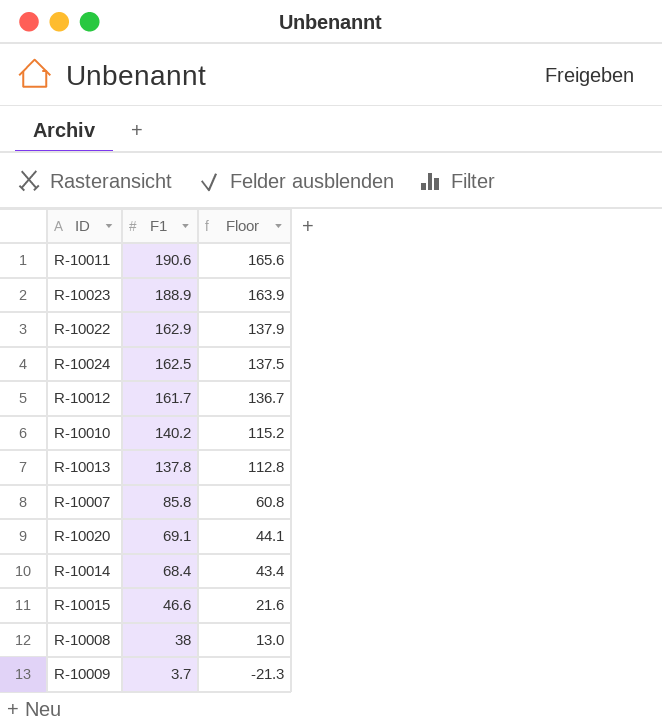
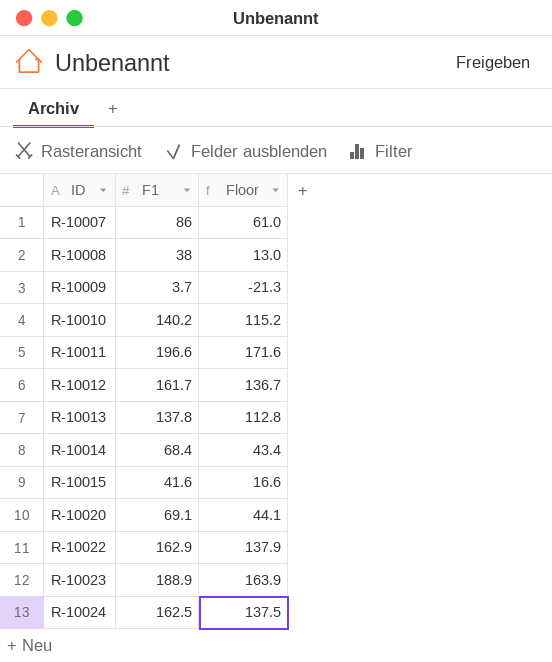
row order: F1 descending -> ID ascending
R-10007 | F1: 85.8 -> 86
R-10007 | Floor: 60.8 -> 61.0
R-10011 | F1: 190.6 -> 196.6
R-10011 | Floor: 165.6 -> 171.6
R-10015 | F1: 46.6 -> 41.6
R-10015 | Floor: 21.6 -> 16.6

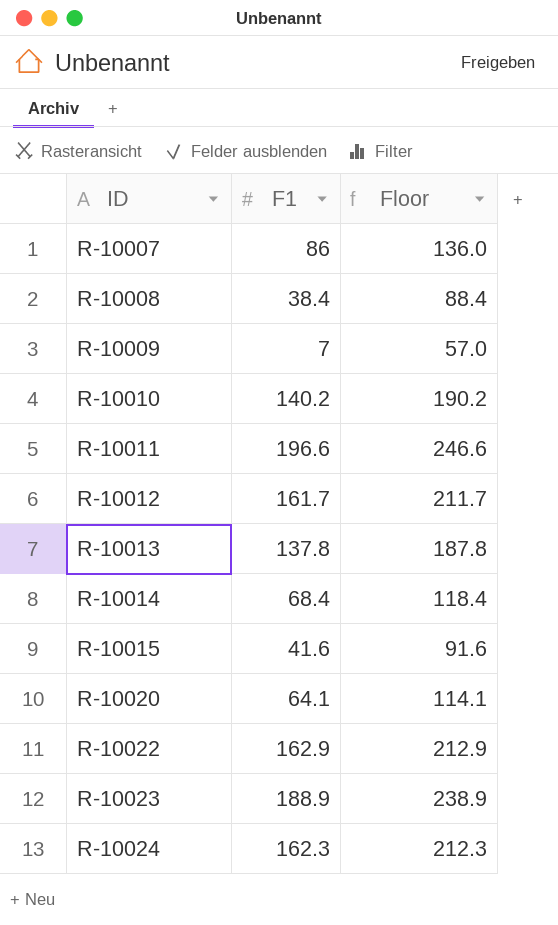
column Floor | formula: [F1] - 25 -> [F1] + 50
R-10008 | F1: 38 -> 38.4
R-10009 | F1: 3.7 -> 7
R-10020 | F1: 69.1 -> 64.1
R-10024 | F1: 162.5 -> 162.3

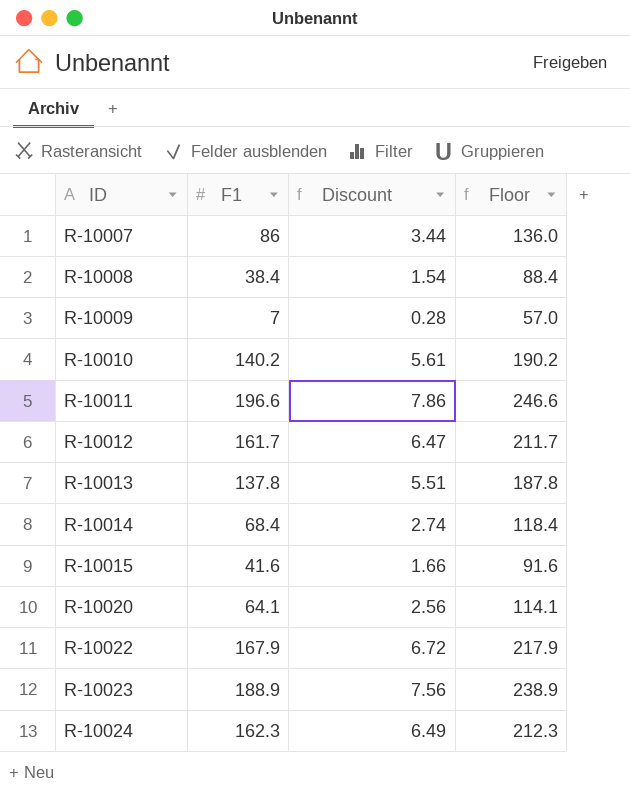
column Discount | formula: none -> [F1] * 0.04
R-10022 | F1: 162.9 -> 167.9
R-10022 | Floor: 212.9 -> 217.9

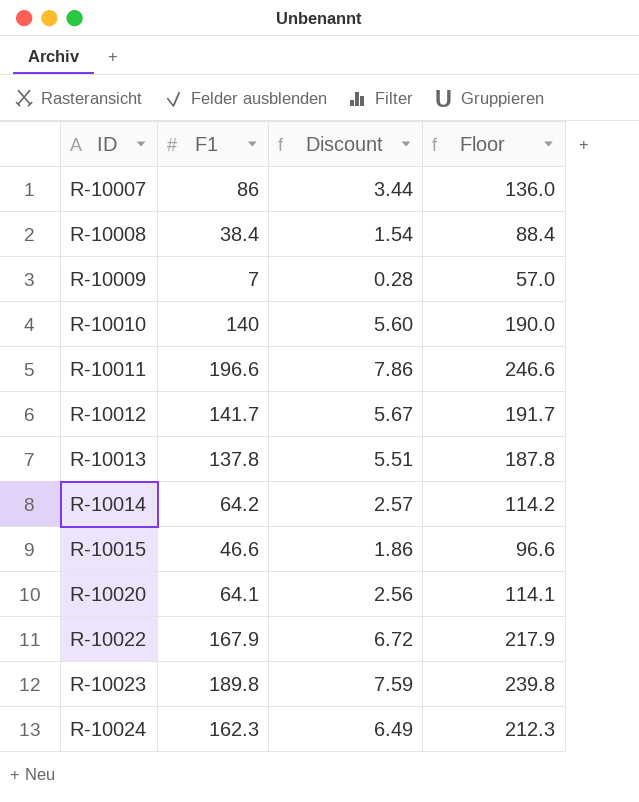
R-10010 | F1: 140.2 -> 140
R-10010 | Discount: 5.61 -> 5.60
R-10010 | Floor: 190.2 -> 190.0
R-10012 | F1: 161.7 -> 141.7
R-10012 | Discount: 6.47 -> 5.67
R-10012 | Floor: 211.7 -> 191.7
R-10014 | F1: 68.4 -> 64.2
R-10014 | Discount: 2.74 -> 2.57
R-10014 | Floor: 118.4 -> 114.2
R-10015 | F1: 41.6 -> 46.6
R-10015 | Discount: 1.66 -> 1.86
R-10015 | Floor: 91.6 -> 96.6
R-10023 | F1: 188.9 -> 189.8
R-10023 | Discount: 7.56 -> 7.59
R-10023 | Floor: 238.9 -> 239.8

